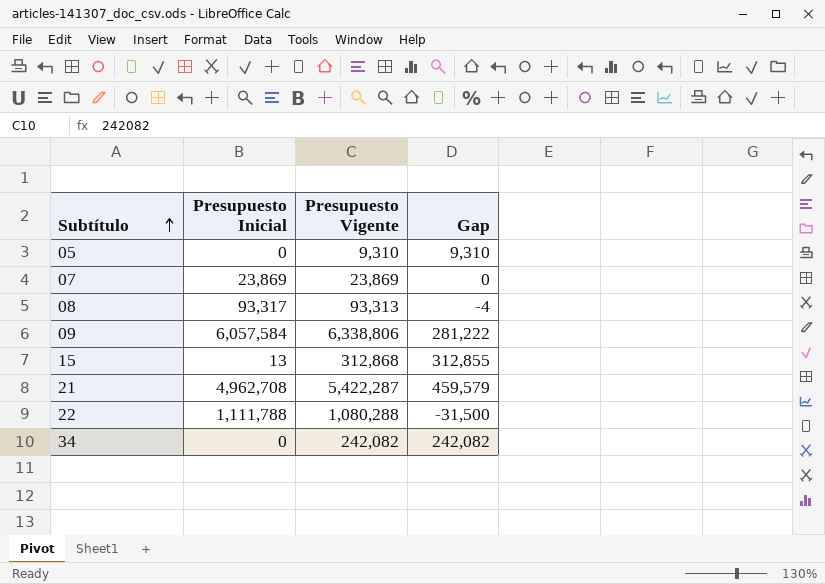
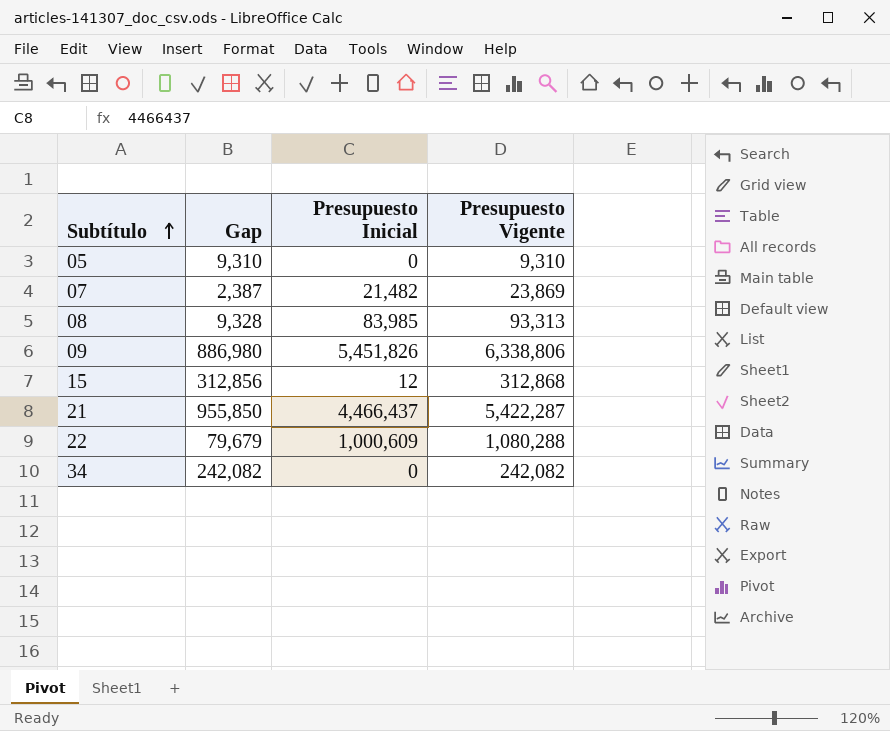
column Gap | position: 4 -> 2
07 | Gap: 0 -> 2,387
07 | Presupuesto Inicial: 23,869 -> 21,482
08 | Gap: -4 -> 9,328
08 | Presupuesto Inicial: 93,317 -> 83,985
09 | Gap: 281,222 -> 886,980
09 | Presupuesto Inicial: 6,057,584 -> 5,451,826
15 | Gap: 312,855 -> 312,856
15 | Presupuesto Inicial: 13 -> 12
21 | Gap: 459,579 -> 955,850
21 | Presupuesto Inicial: 4,962,708 -> 4,466,437
22 | Gap: -31,500 -> 79,679
22 | Presupuesto Inicial: 1,111,788 -> 1,000,609

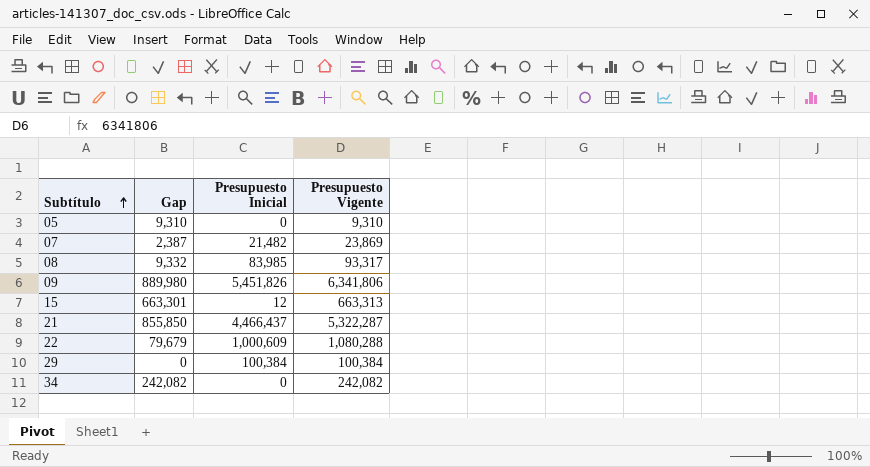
08 | Gap: 9,328 -> 9,332
08 | Presupuesto Vigente: 93,313 -> 93,317
09 | Gap: 886,980 -> 889,980
09 | Presupuesto Vigente: 6,338,806 -> 6,341,806
15 | Gap: 312,856 -> 663,301
15 | Presupuesto Vigente: 312,868 -> 663,313
21 | Gap: 955,850 -> 855,850
21 | Presupuesto Vigente: 5,422,287 -> 5,322,287
row 29: none -> 0 | 100,384 | 100,384

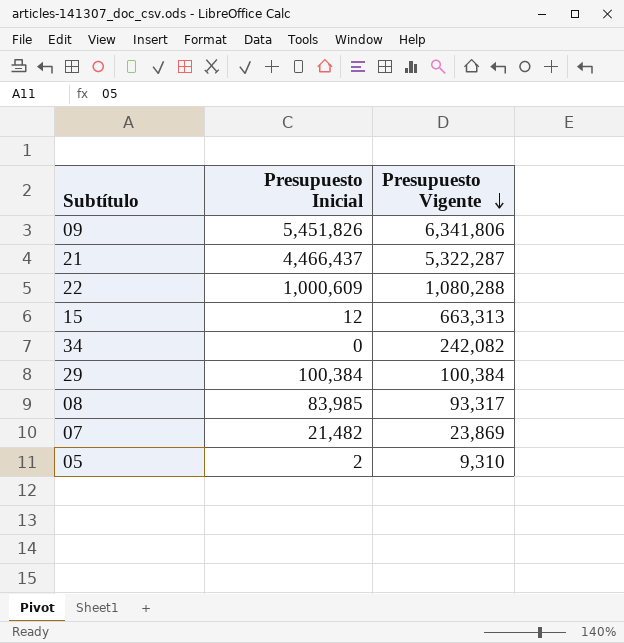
row order: Subtítulo ascending -> Presupuesto Vigente descending
column Gap | formula: [Presupuesto Vigente] - [Presupuesto Inicial] -> none
05 | Presupuesto Inicial: 0 -> 2

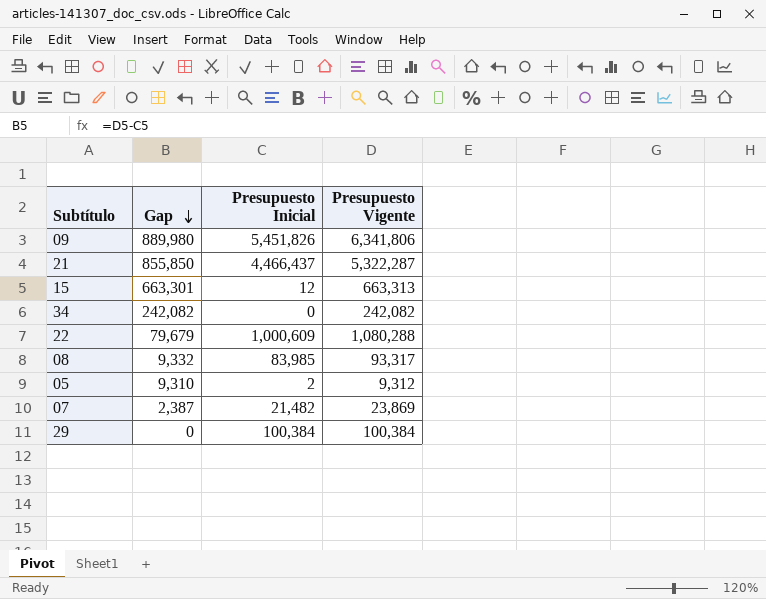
row order: Presupuesto Vigente descending -> Gap descending
column Gap | formula: none -> [Presupuesto Vigente] - [Presupuesto Inicial]
05 | Presupuesto Vigente: 9,310 -> 9,312

